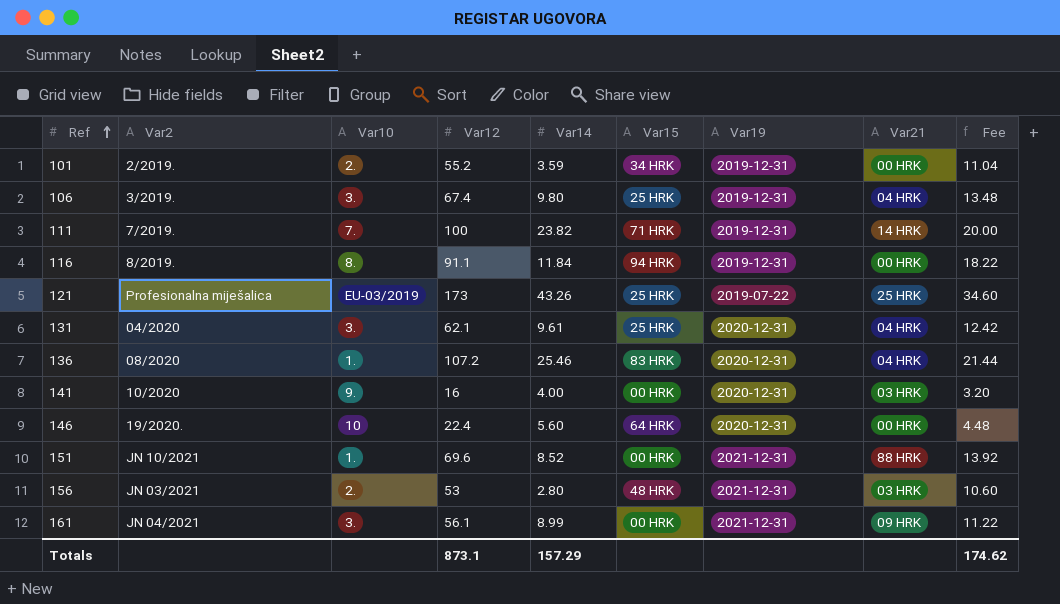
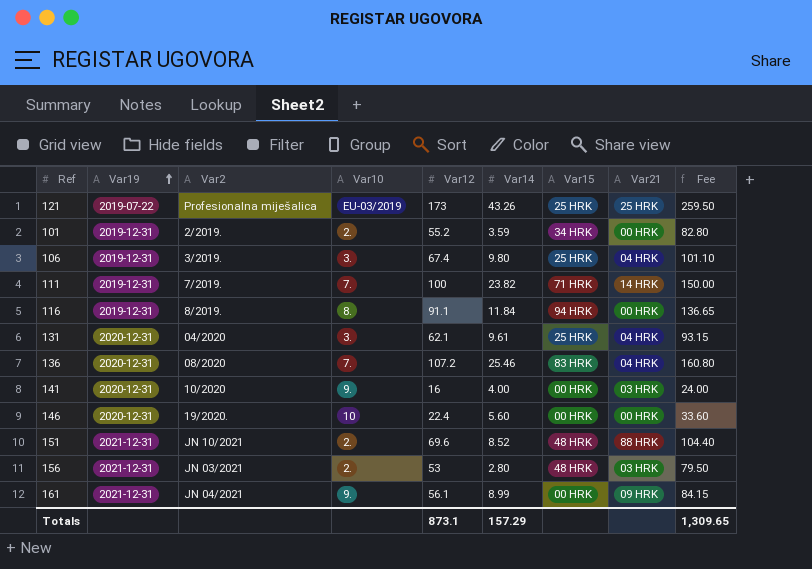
row order: Ref ascending -> Var19 ascending
column Var19 | position: 7 -> 2
column Fee | formula: [Var12] * 0.2 -> [Var12] * 1.5
136 | Var10: 1. -> 7.
146 | Var15: 64 HRK -> 00 HRK
151 | Var10: 1. -> 2.
151 | Var15: 00 HRK -> 48 HRK
161 | Var10: 3. -> 9.
Totals | Fee: 174.62 -> 1,309.65

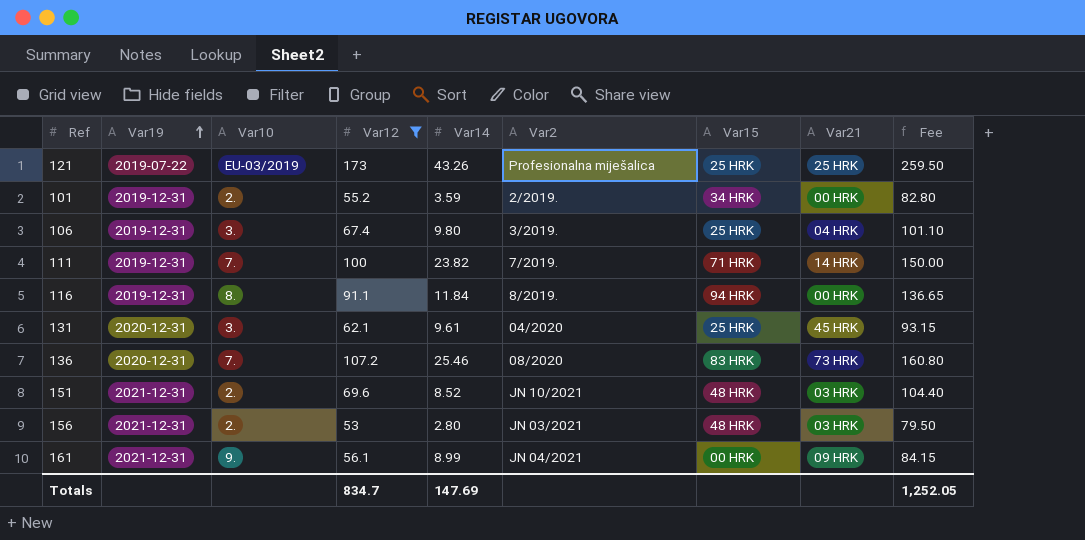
filter: none -> Var12 >= 53
column Var2 | position: 3 -> 6
131 | Var21: 04 HRK -> 45 HRK
136 | Var21: 04 HRK -> 73 HRK
151 | Var21: 88 HRK -> 03 HRK
Totals | Var12: 873.1 -> 834.7
Totals | Var14: 157.29 -> 147.69
Totals | Fee: 1,309.65 -> 1,252.05

